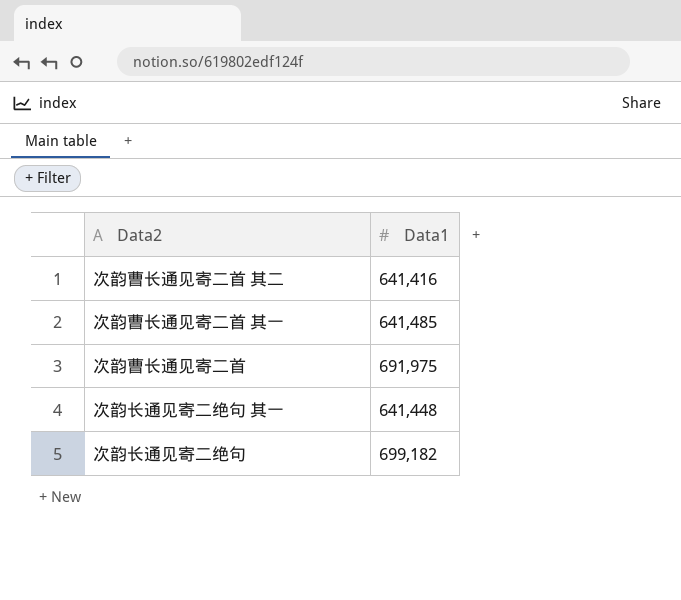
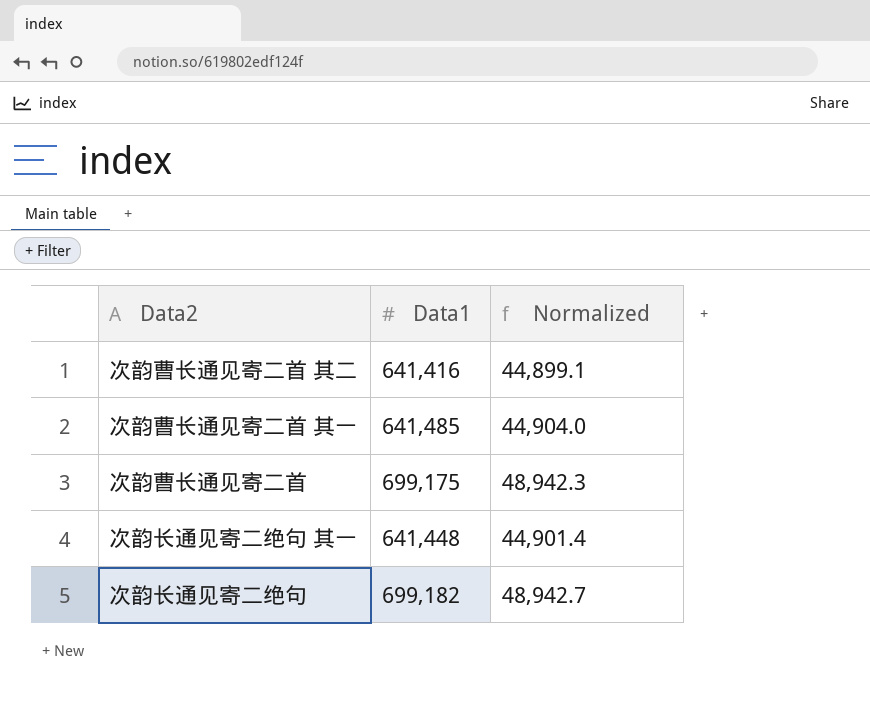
column Normalized | formula: none -> [Data1] * 0.07
次韵曹长通见寄二首 | Data1: 691,975 -> 699,175

